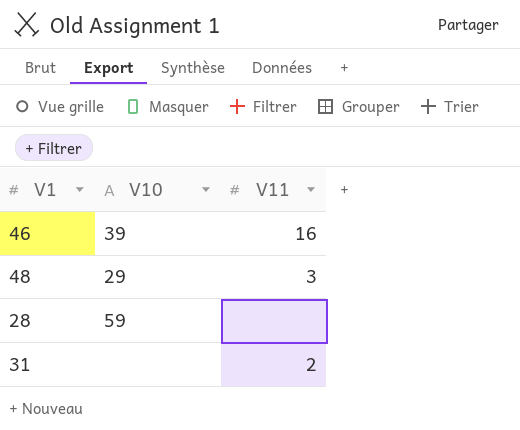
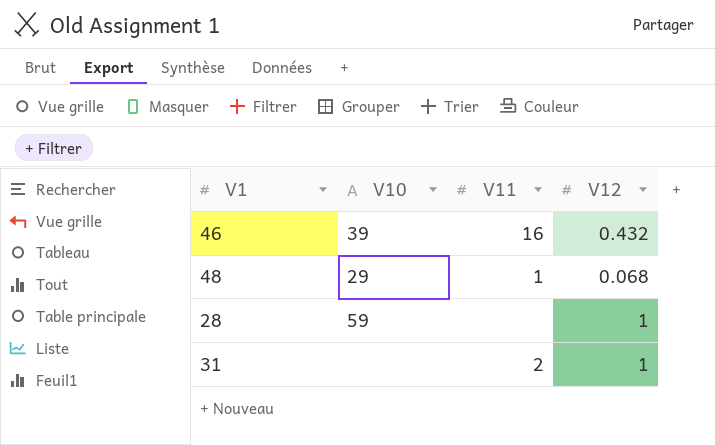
column V12 | position: none -> 4
48 | V11: 3 -> 1

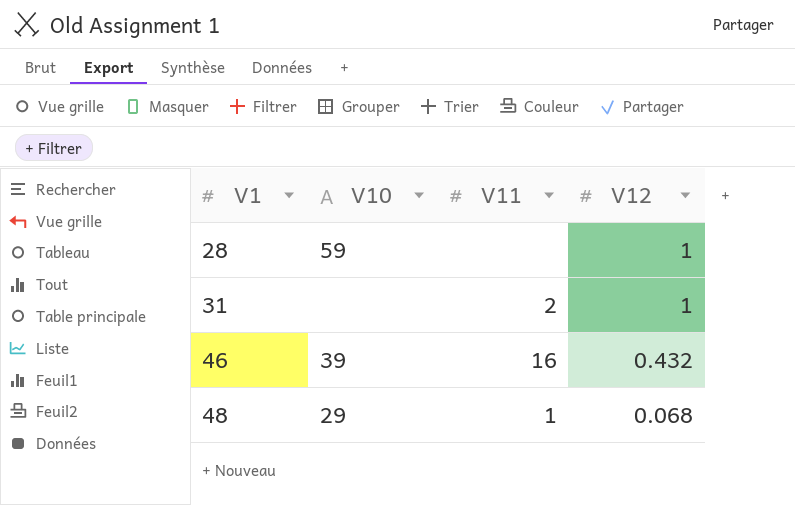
row order: none -> V1 ascending

